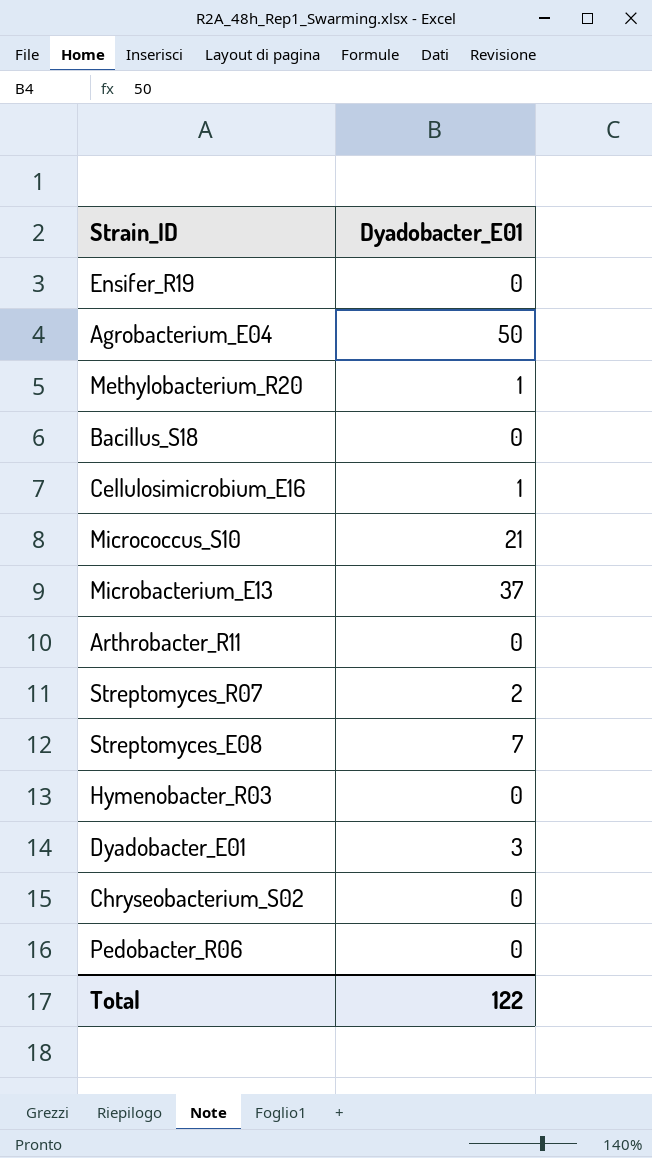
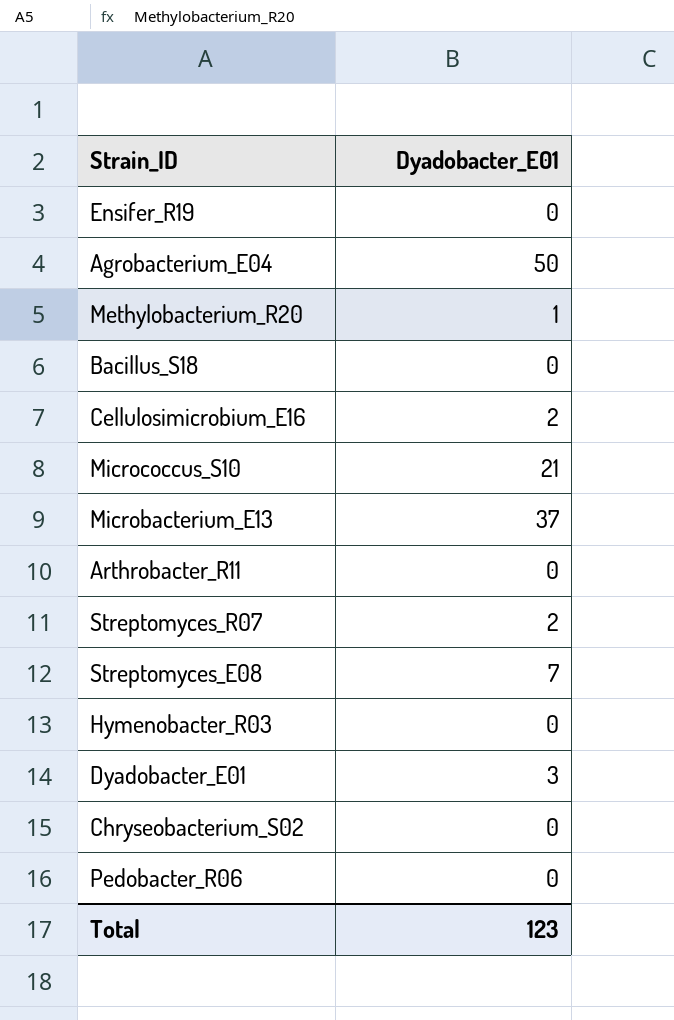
Cellulosimicrobium_E16 | Dyadobacter_E01: 1 -> 2
Total | Dyadobacter_E01: 122 -> 123

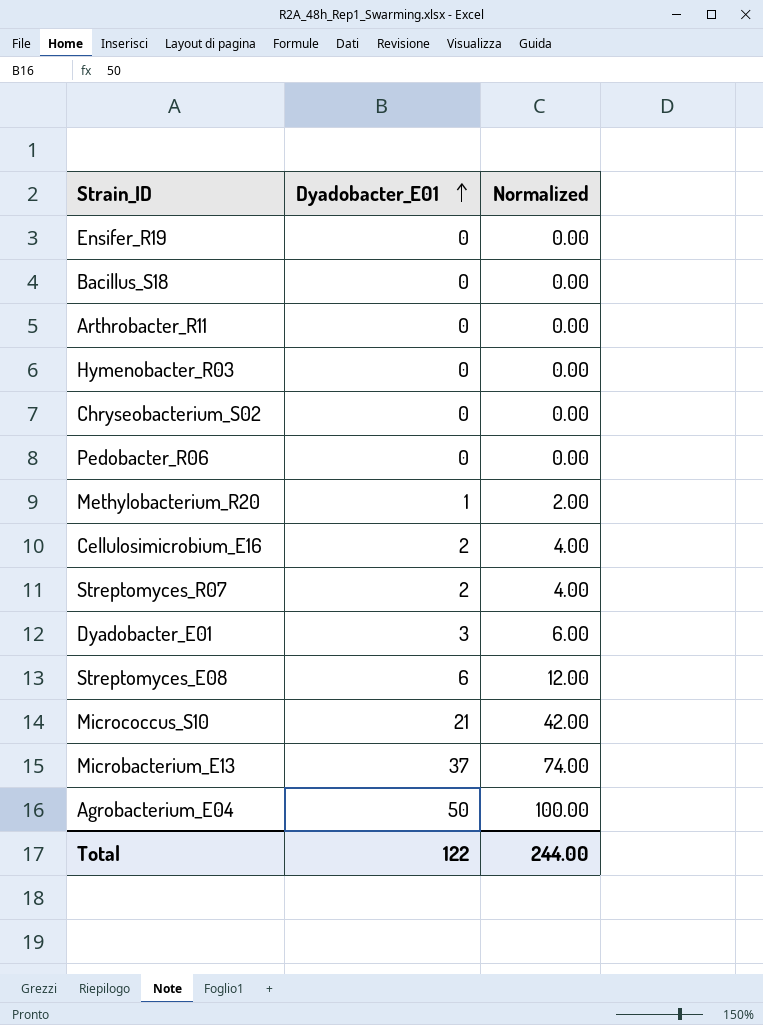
row order: none -> Dyadobacter_E01 ascending
column Normalized | formula: none -> [Dyadobacter_E01] * 2
Streptomyces_E08 | Dyadobacter_E01: 7 -> 6
Total | Dyadobacter_E01: 123 -> 122

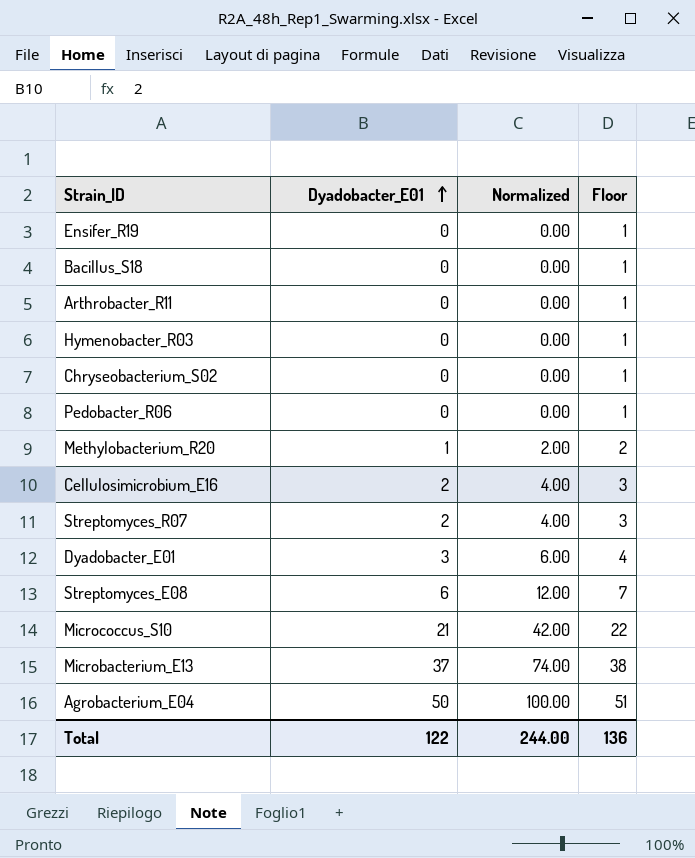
column Floor | formula: none -> [Dyadobacter_E01] + 1

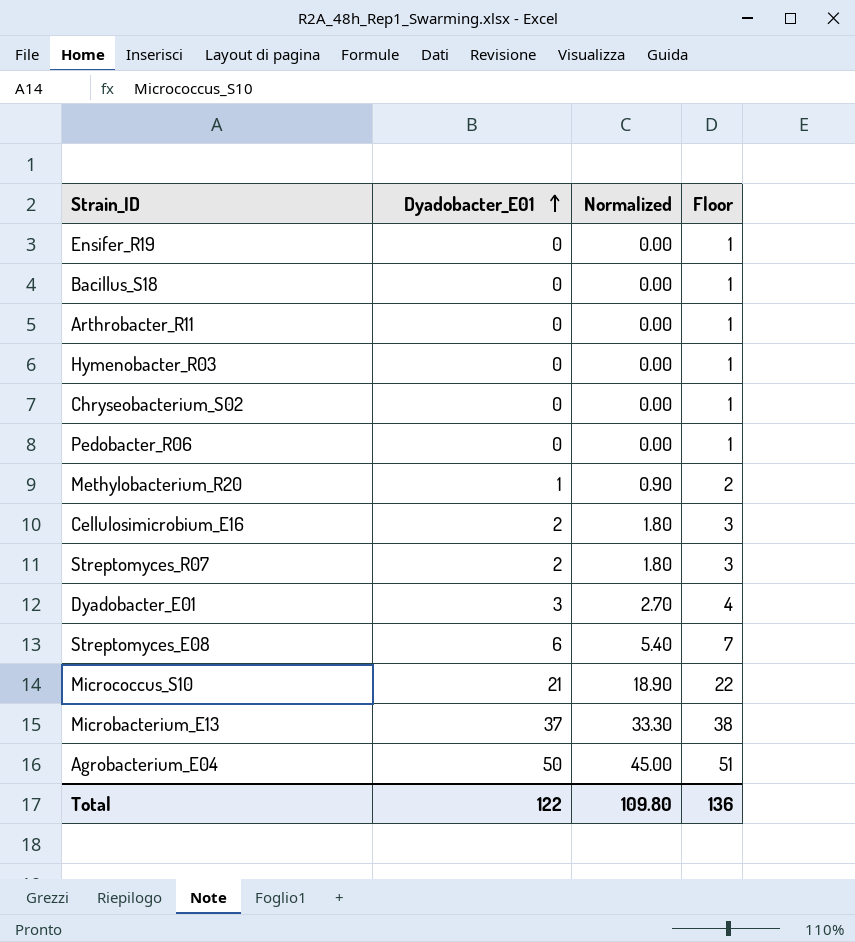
column Normalized | formula: [Dyadobacter_E01] * 2 -> [Dyadobacter_E01] * 0.9
Total | Normalized: 244.00 -> 109.80

